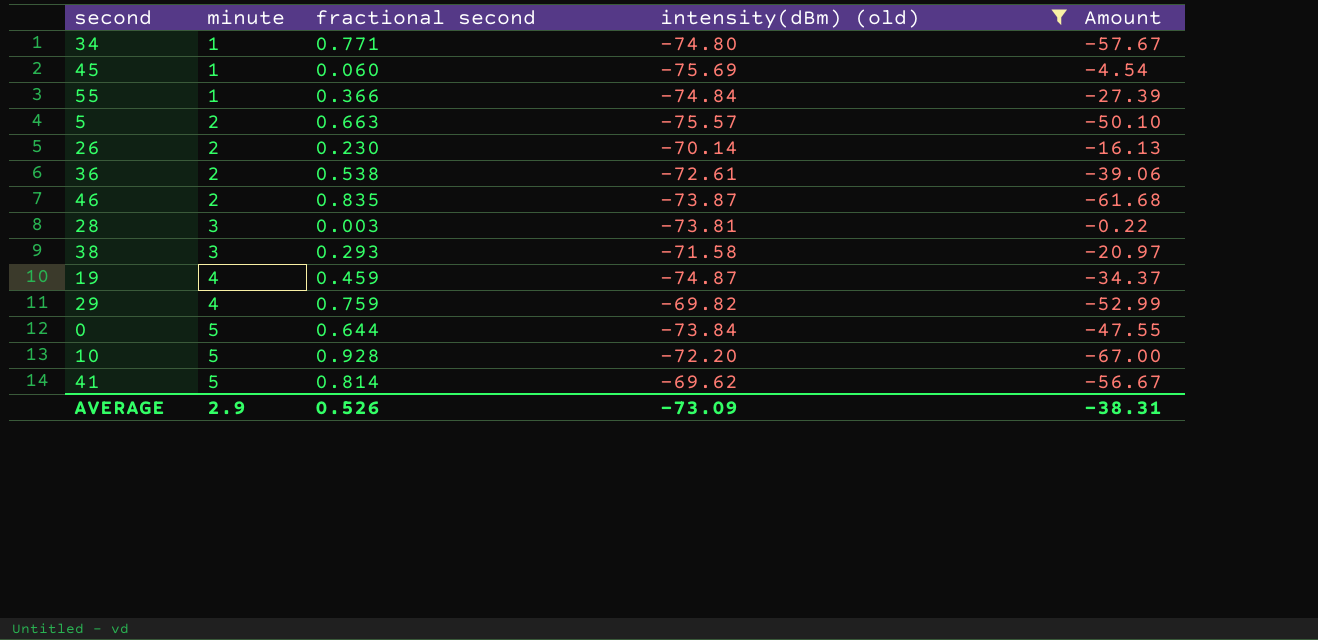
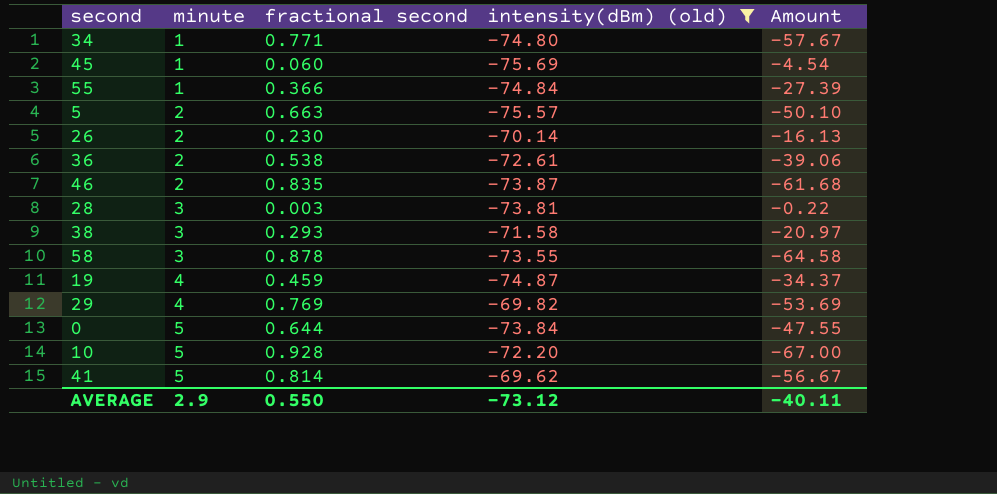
row 58: none -> 3 | 0.878 | -73.55 | -64.58
29 | fractional second: 0.759 -> 0.769
29 | Amount: -52.99 -> -53.69
AVERAGE | fractional second: 0.526 -> 0.550
AVERAGE | intensity(dBm) (old): -73.09 -> -73.12
AVERAGE | Amount: -38.31 -> -40.11

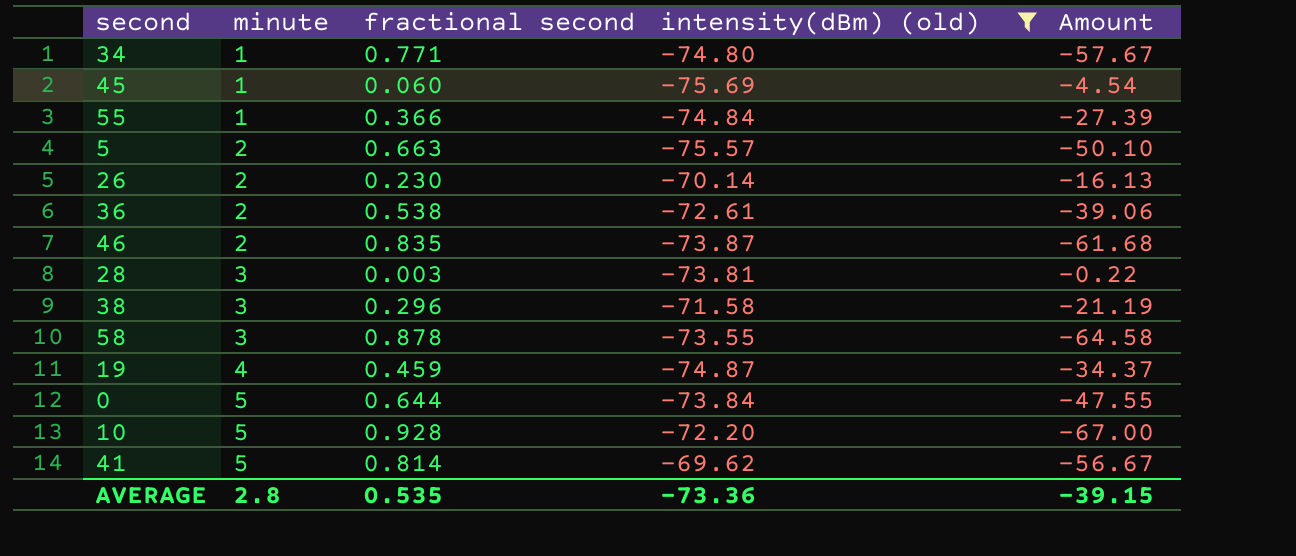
row 29: 4 | 0.769 | -69.82 | -53.69 -> none
38 | fractional second: 0.293 -> 0.296
38 | Amount: -20.97 -> -21.19
AVERAGE | minute: 2.9 -> 2.8
AVERAGE | fractional second: 0.550 -> 0.535
AVERAGE | intensity(dBm) (old): -73.12 -> -73.36
AVERAGE | Amount: -40.11 -> -39.15

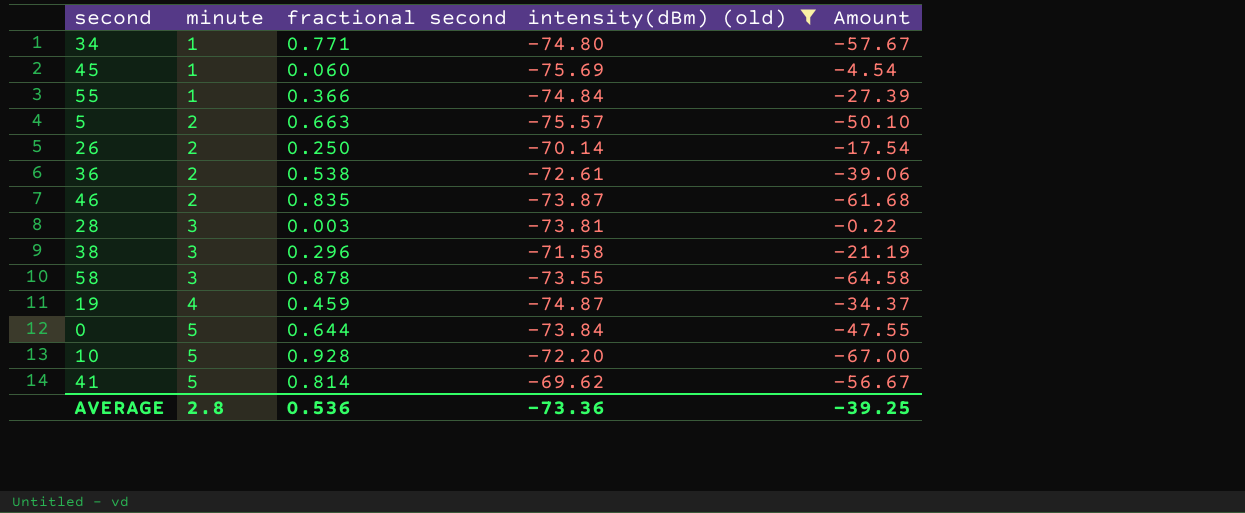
26 | fractional second: 0.230 -> 0.250
26 | Amount: -16.13 -> -17.54
AVERAGE | fractional second: 0.535 -> 0.536
AVERAGE | Amount: -39.15 -> -39.25

